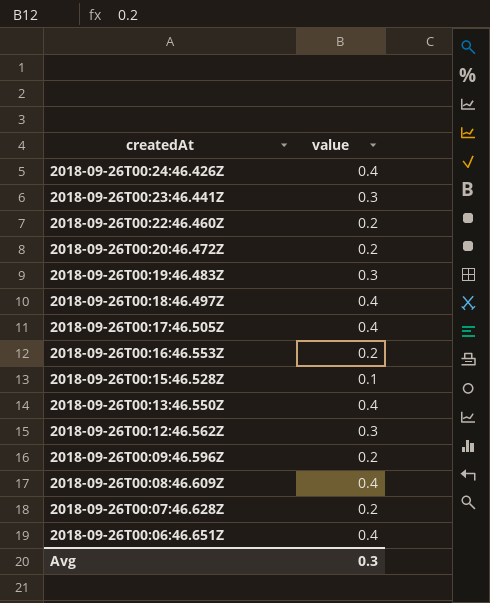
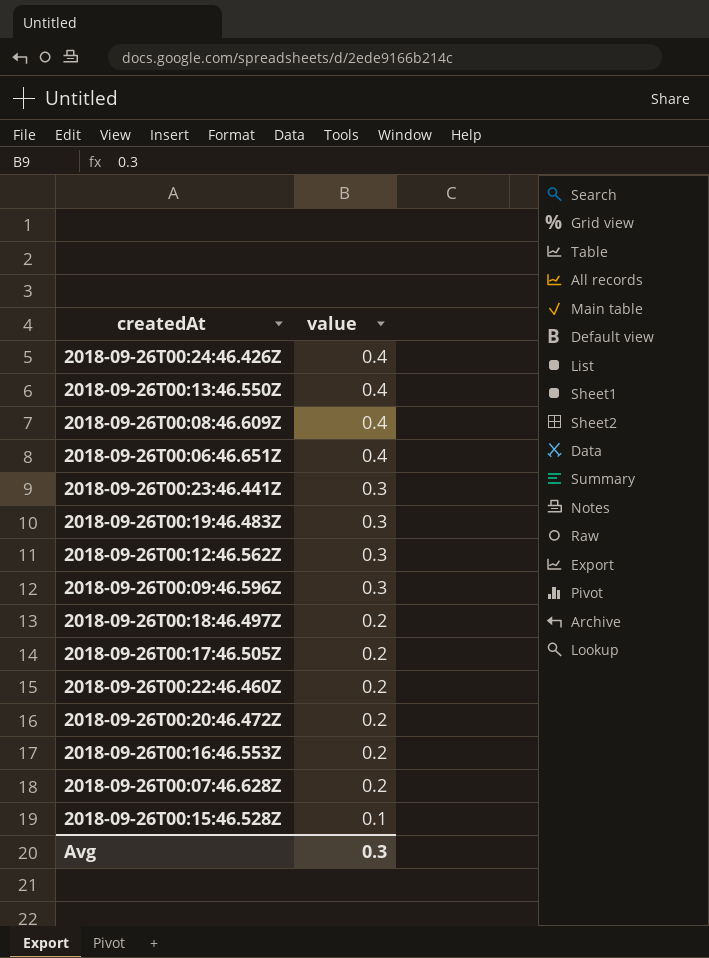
row order: createdAt descending -> value descending
2018-09-26T00:09:46.596Z | value: 0.2 -> 0.3
2018-09-26T00:18:46.497Z | value: 0.4 -> 0.2
2018-09-26T00:17:46.505Z | value: 0.4 -> 0.2

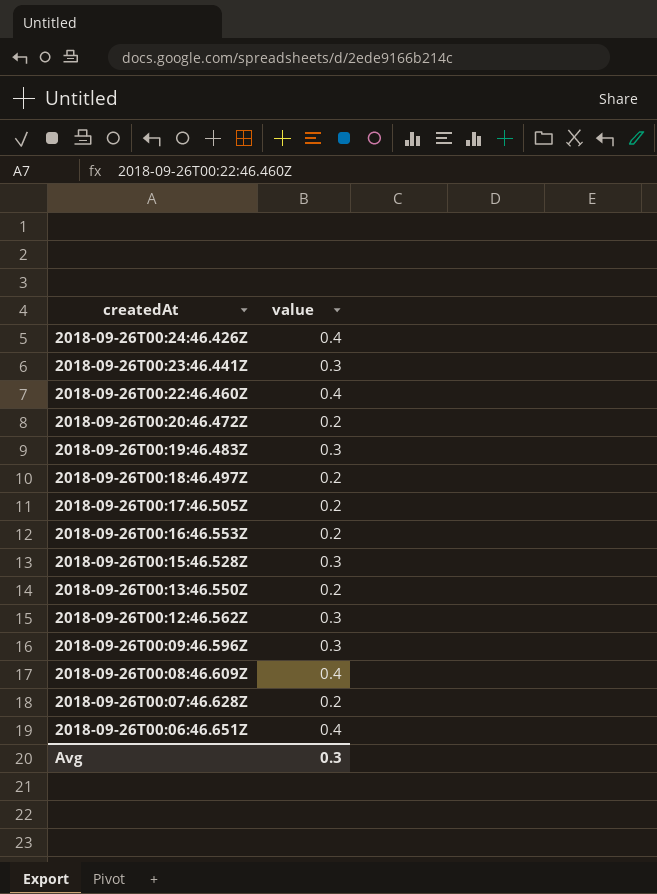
row order: value descending -> createdAt descending
2018-09-26T00:22:46.460Z | value: 0.2 -> 0.4
2018-09-26T00:15:46.528Z | value: 0.1 -> 0.3
2018-09-26T00:13:46.550Z | value: 0.4 -> 0.2

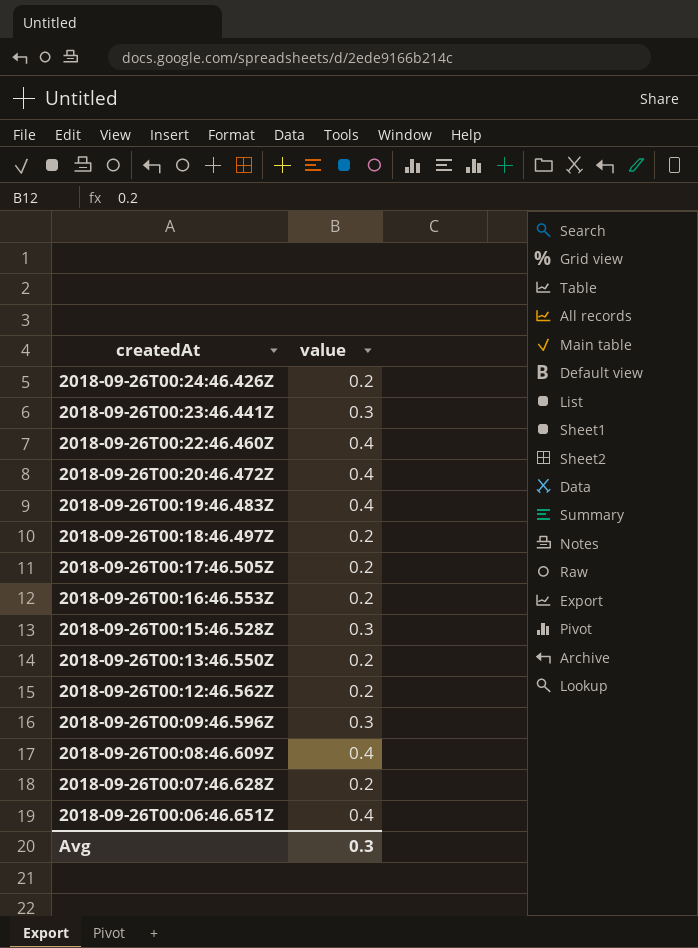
2018-09-26T00:24:46.426Z | value: 0.4 -> 0.2
2018-09-26T00:20:46.472Z | value: 0.2 -> 0.4
2018-09-26T00:19:46.483Z | value: 0.3 -> 0.4
2018-09-26T00:12:46.562Z | value: 0.3 -> 0.2

